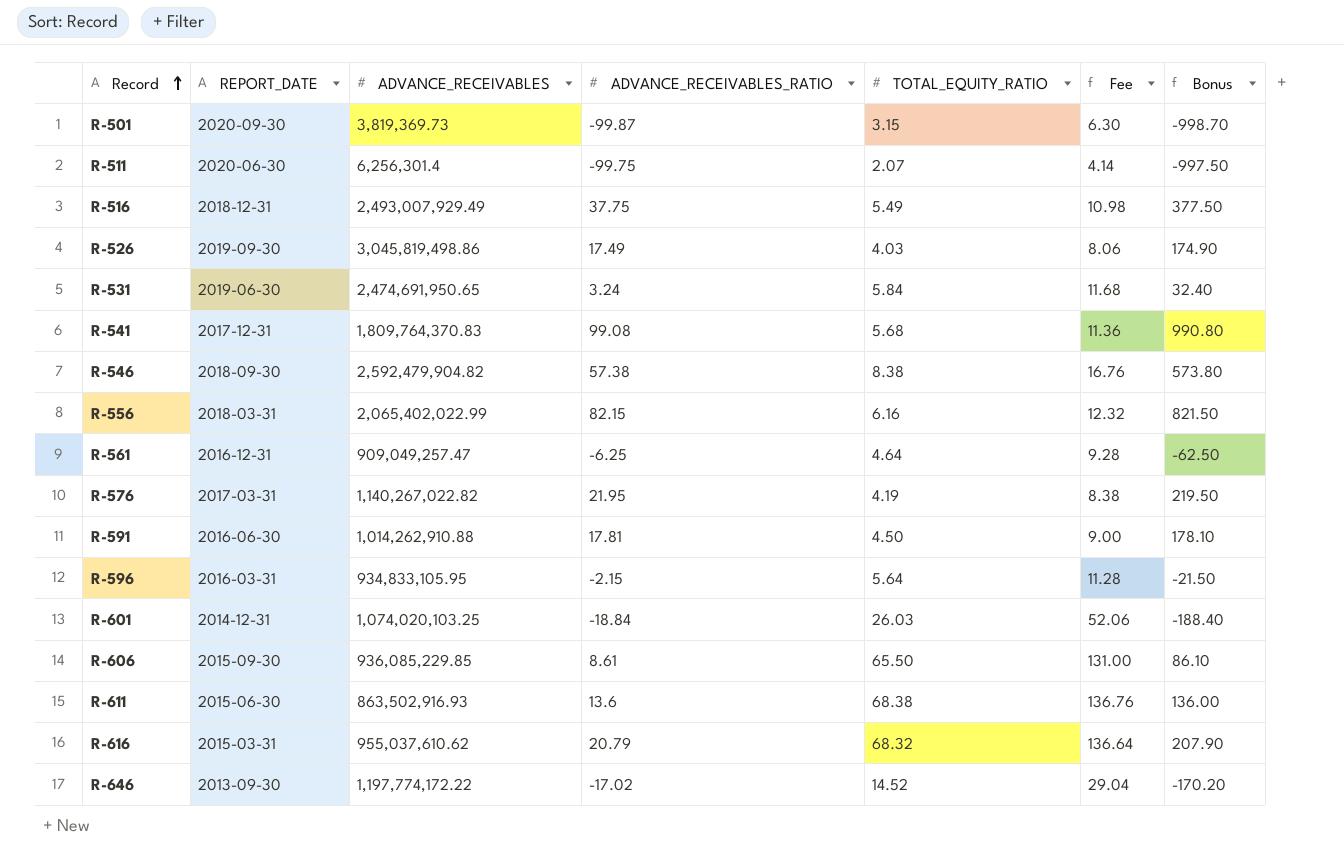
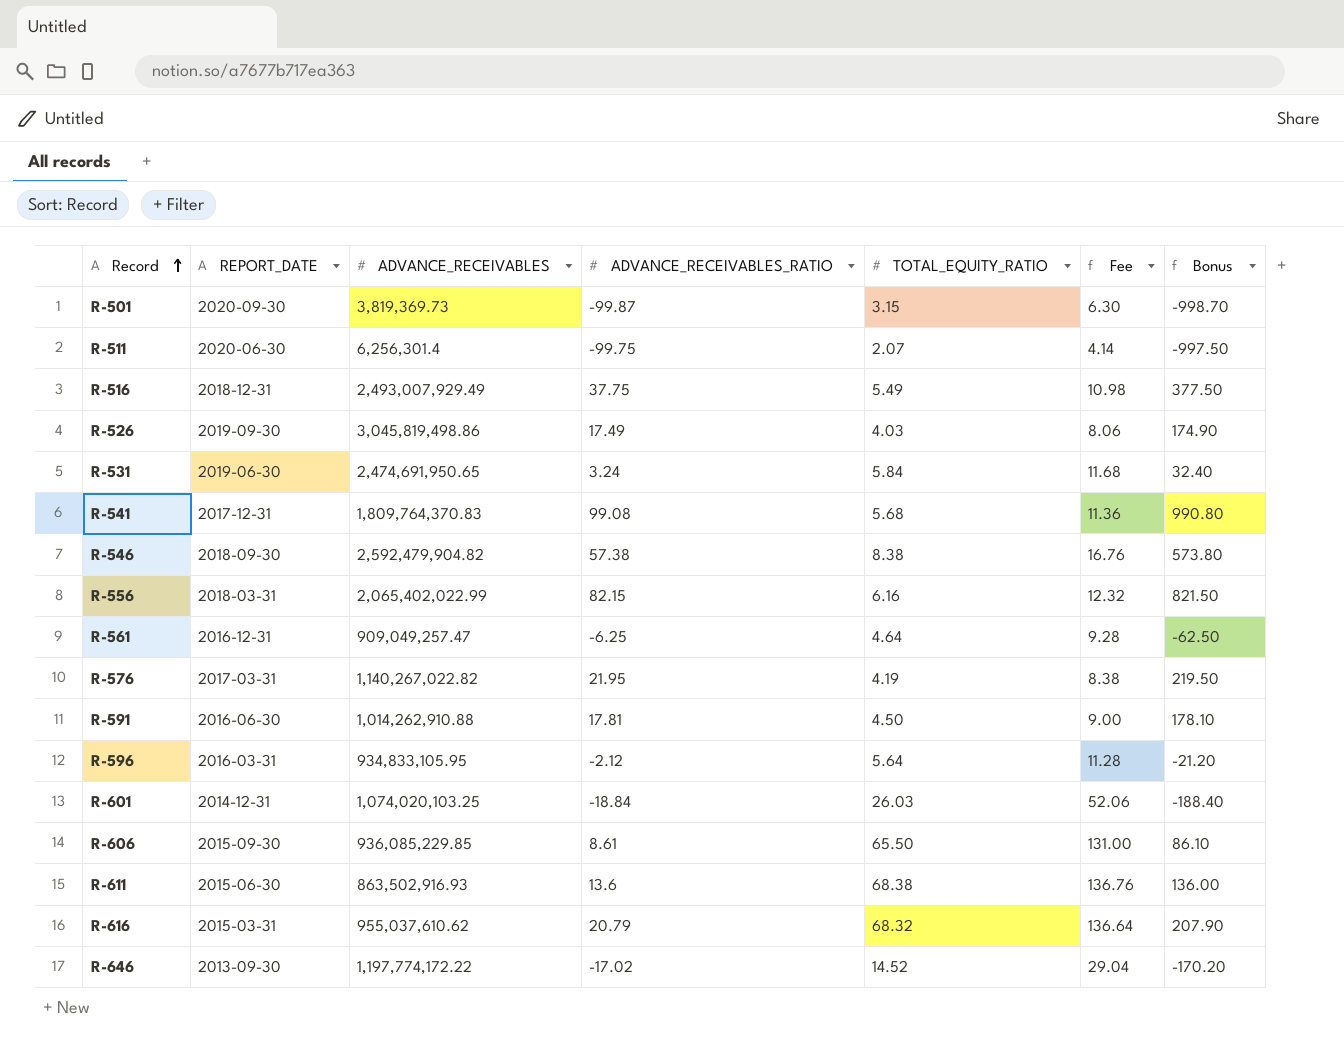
R-596 | ADVANCE_RECEIVABLES_RATIO: -2.15 -> -2.12
R-596 | Bonus: -21.50 -> -21.20

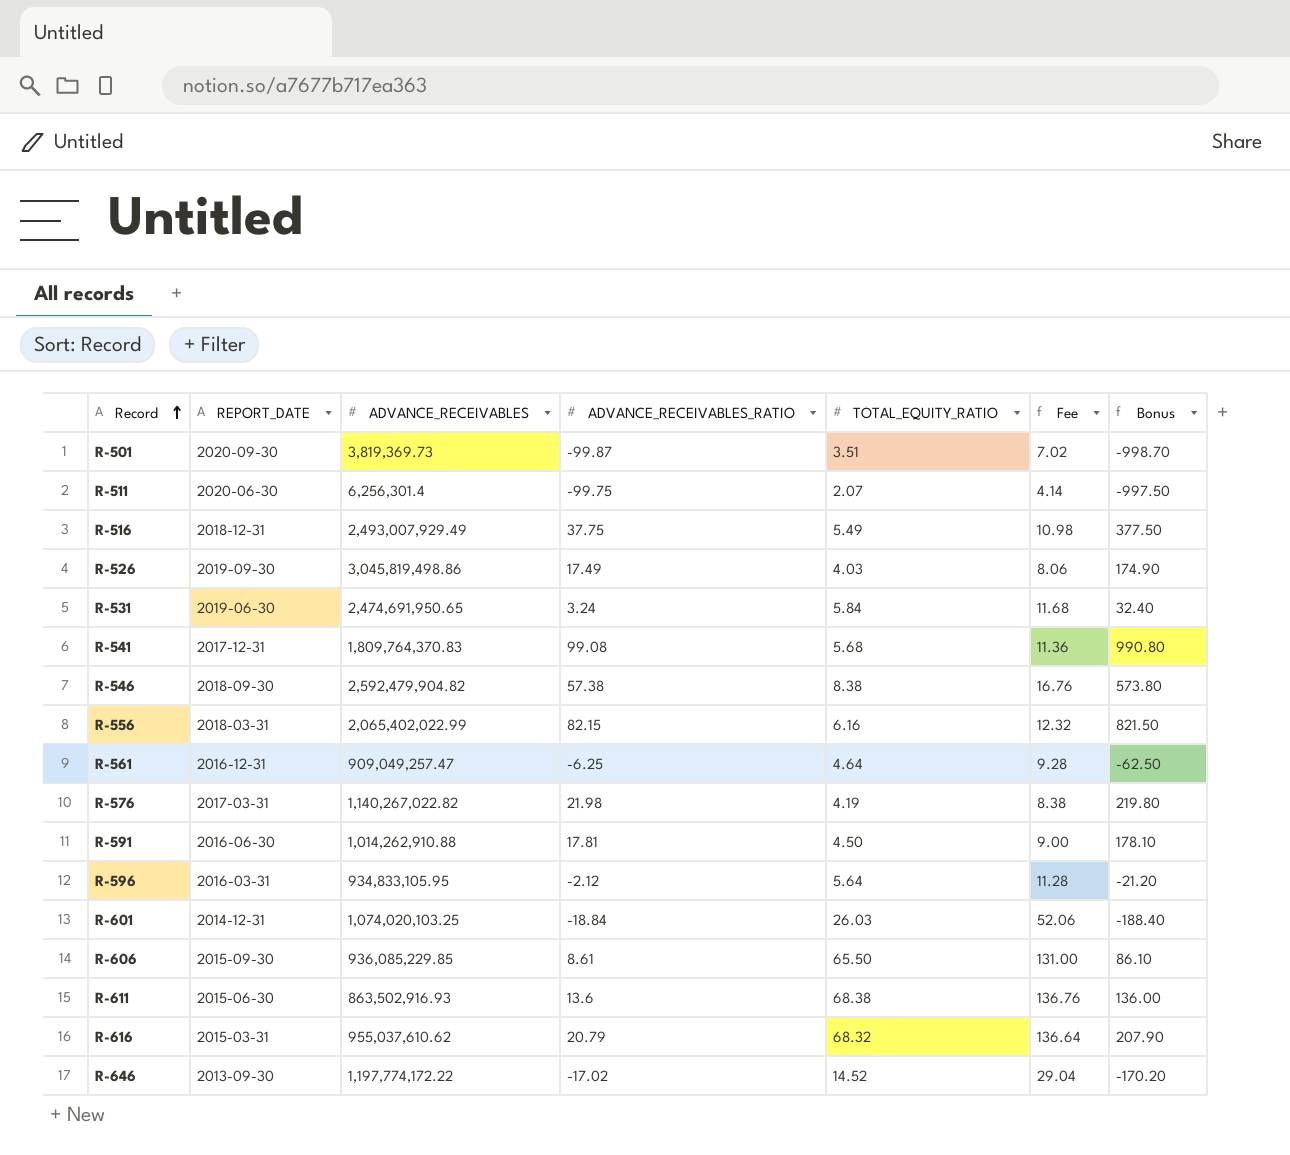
R-501 | TOTAL_EQUITY_RATIO: 3.15 -> 3.51
R-501 | Fee: 6.30 -> 7.02
R-576 | ADVANCE_RECEIVABLES_RATIO: 21.95 -> 21.98
R-576 | Bonus: 219.50 -> 219.80

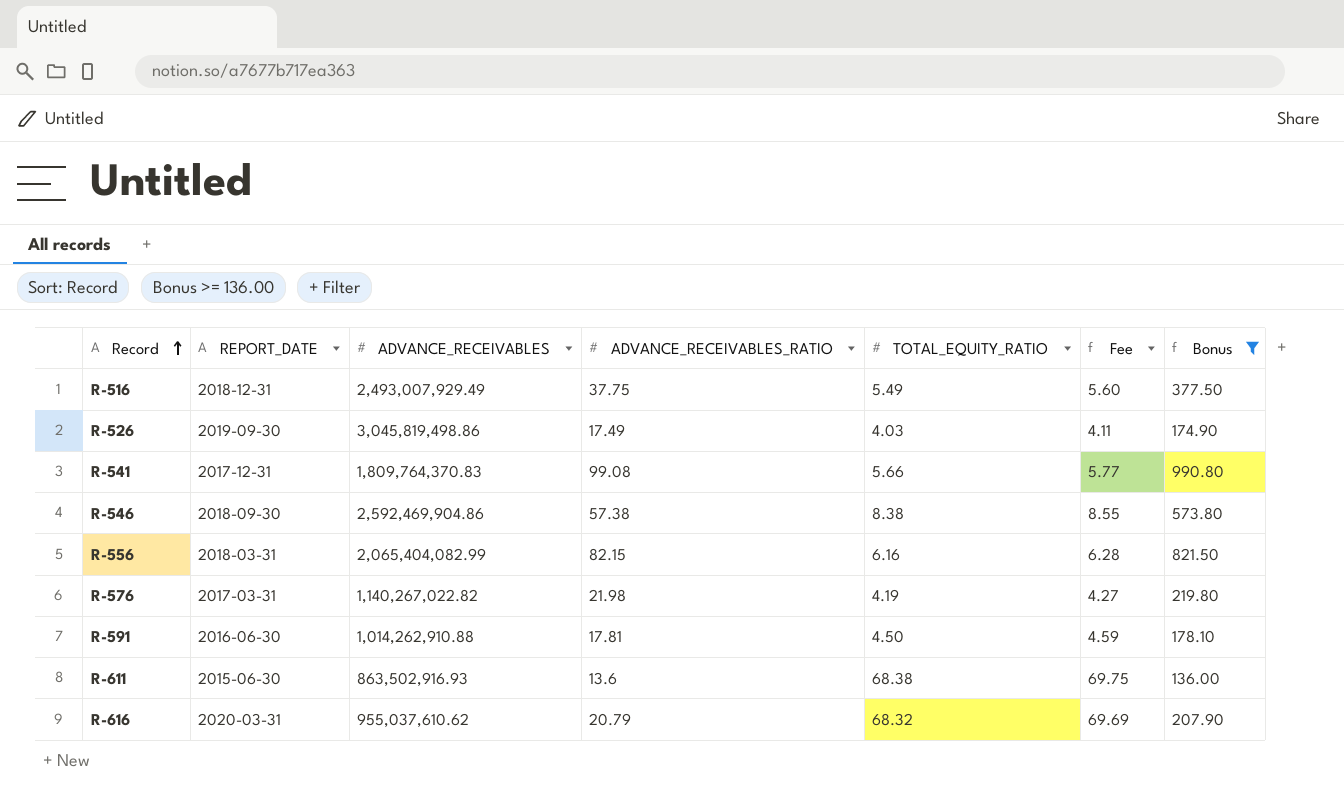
filter: none -> Bonus >= 136.00
column Fee | formula: [TOTAL_EQUITY_RATIO] * 2 -> [TOTAL_EQUITY_RATIO] * 1.02
R-541 | TOTAL_EQUITY_RATIO: 5.68 -> 5.66
R-546 | ADVANCE_RECEIVABLES: 2,592,479,904.82 -> 2,592,469,904.86
R-556 | ADVANCE_RECEIVABLES: 2,065,402,022.99 -> 2,065,404,082.99
R-616 | REPORT_DATE: 2015-03-31 -> 2020-03-31

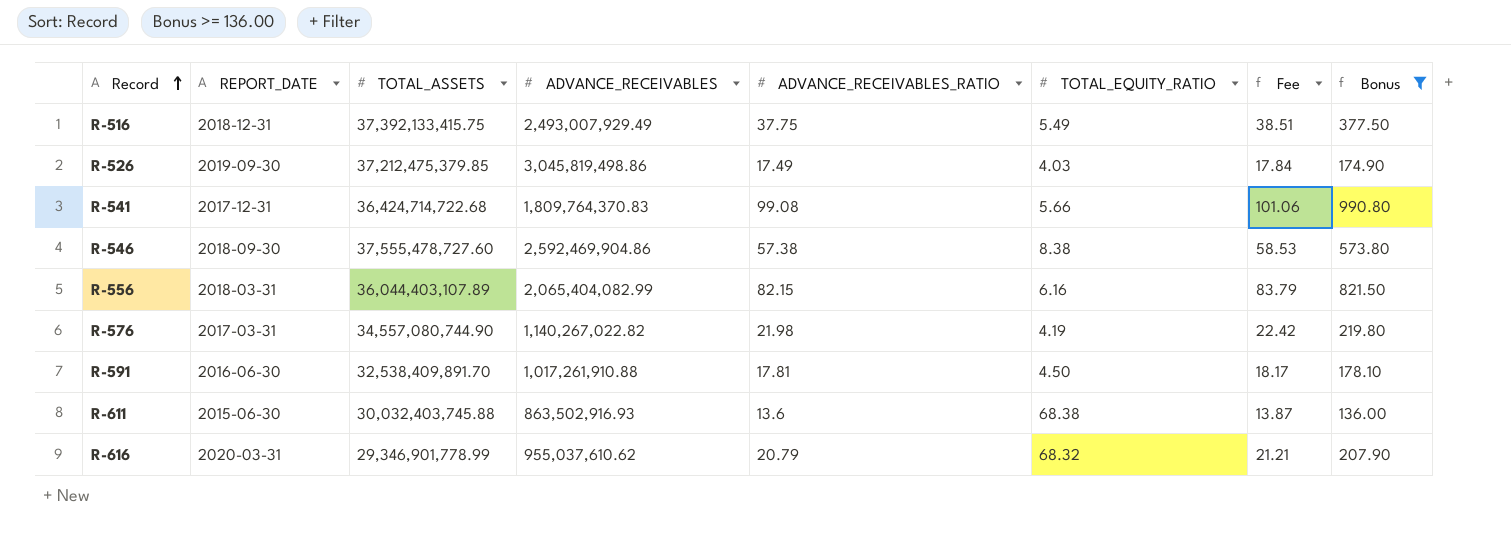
column TOTAL_ASSETS | position: none -> 3
column Fee | formula: [TOTAL_EQUITY_RATIO] * 1.02 -> [ADVANCE_RECEIVABLES_RATIO] * 1.02
R-591 | ADVANCE_RECEIVABLES: 1,014,262,910.88 -> 1,017,261,910.88

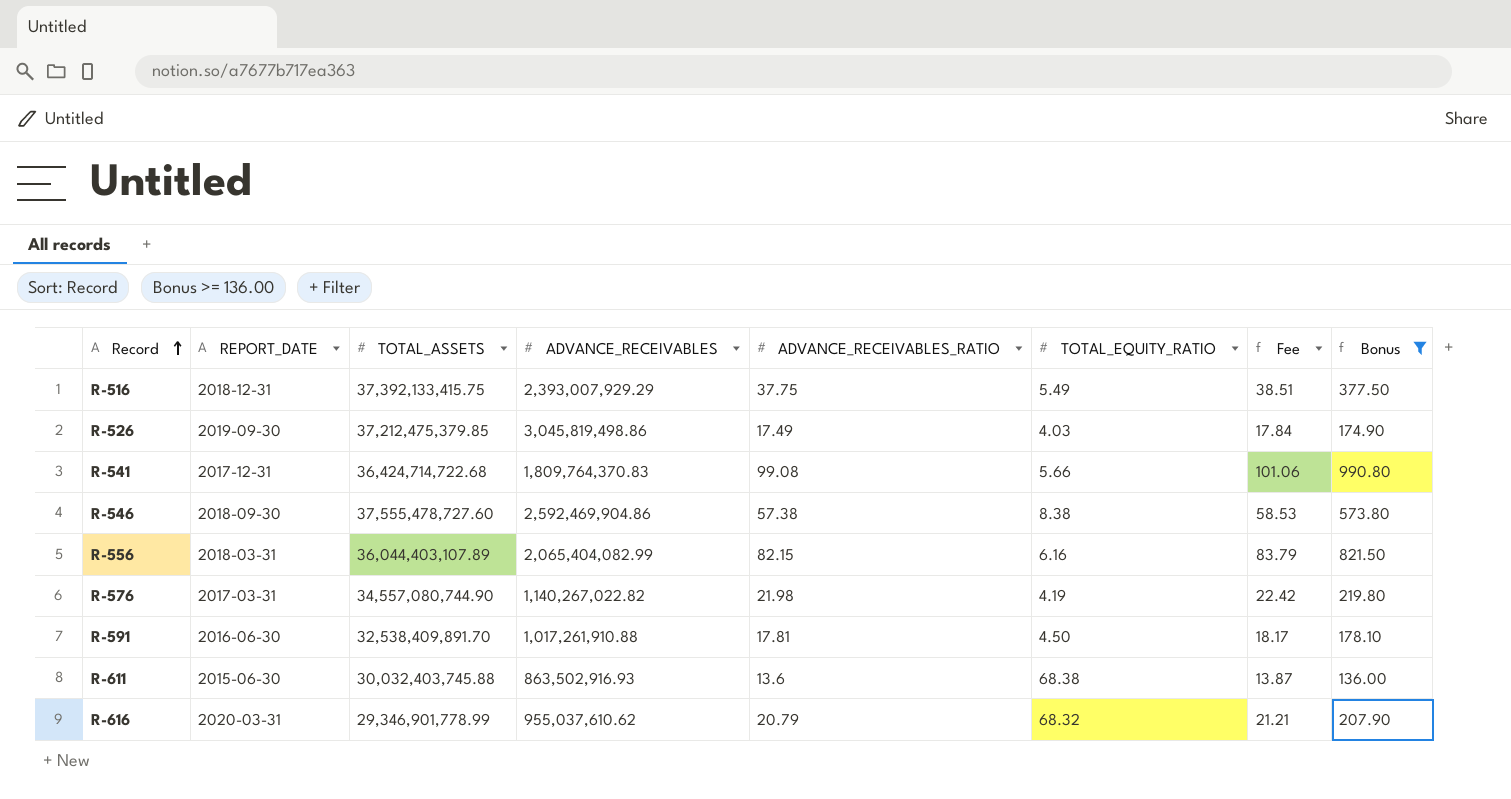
R-516 | ADVANCE_RECEIVABLES: 2,493,007,929.49 -> 2,393,007,929.29

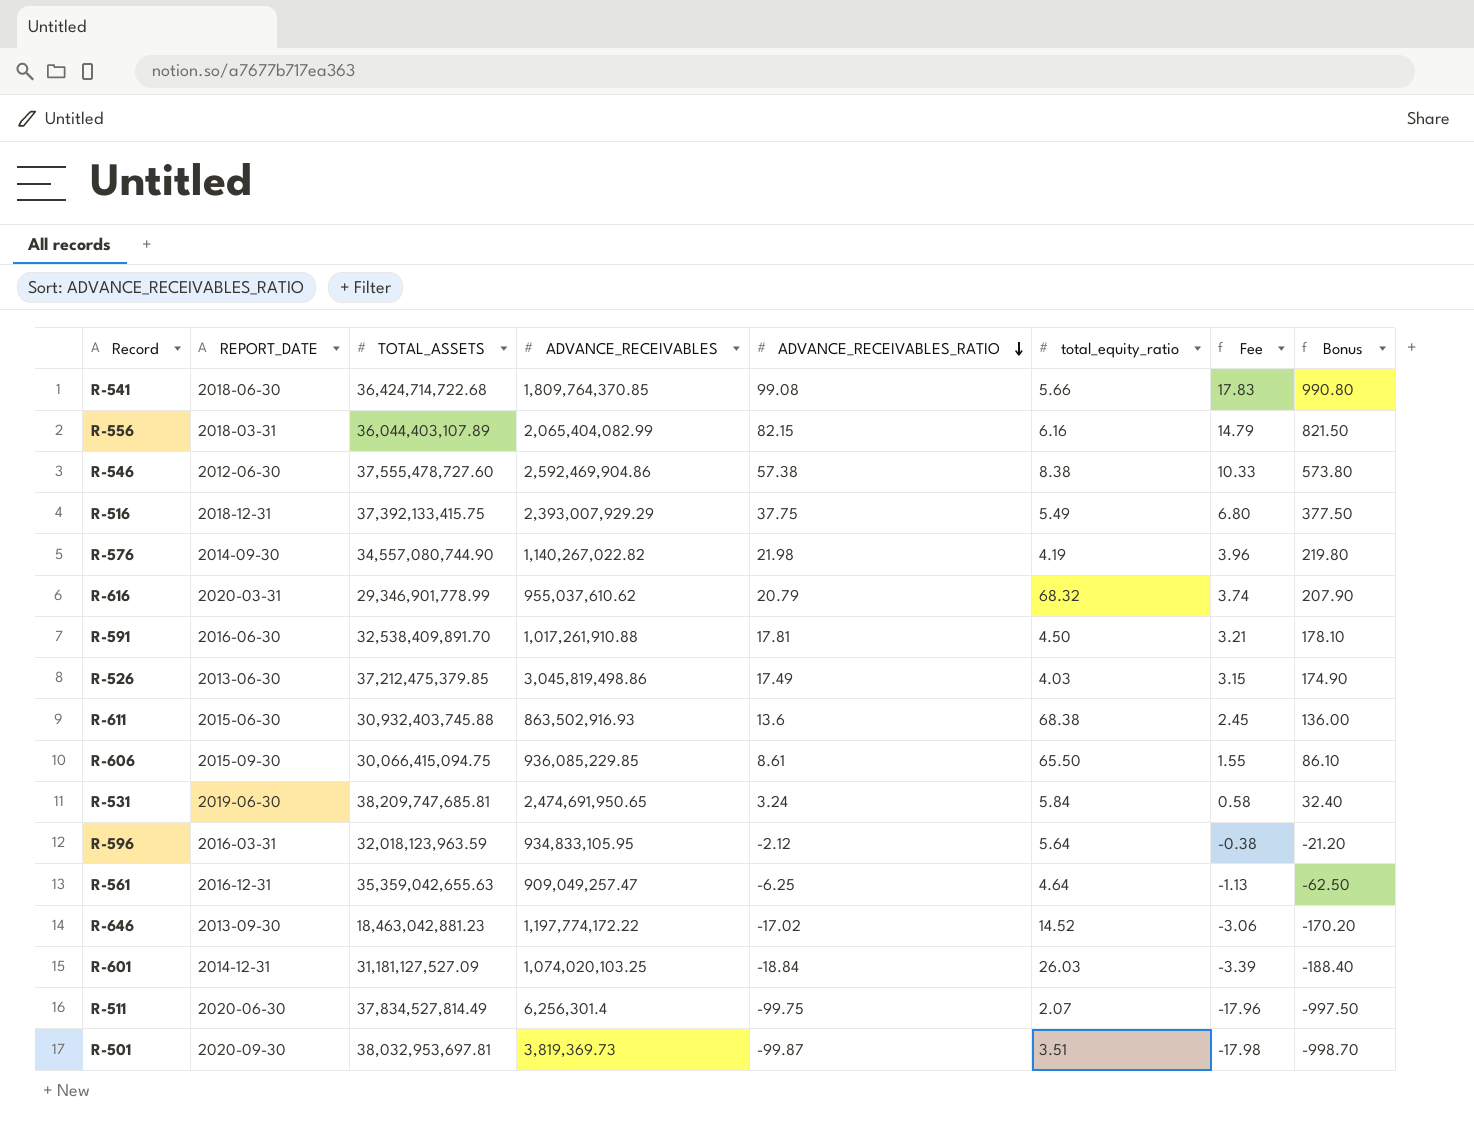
filter: Bonus >= 136.00 -> none
row order: Record ascending -> ADVANCE_RECEIVABLES_RATIO descending
column name: TOTAL_EQUITY_RATIO -> total_equity_ratio
column Fee | formula: [ADVANCE_RECEIVABLES_RATIO] * 1.02 -> [ADVANCE_RECEIVABLES_RATIO] * 0.18
R-541 | REPORT_DATE: 2017-12-31 -> 2018-06-30
R-541 | ADVANCE_RECEIVABLES: 1,809,764,370.83 -> 1,809,764,370.85
R-546 | REPORT_DATE: 2018-09-30 -> 2012-06-30
R-576 | REPORT_DATE: 2017-03-31 -> 2014-09-30
R-526 | REPORT_DATE: 2019-09-30 -> 2013-06-30
R-611 | TOTAL_ASSETS: 30,032,403,745.88 -> 30,932,403,745.88

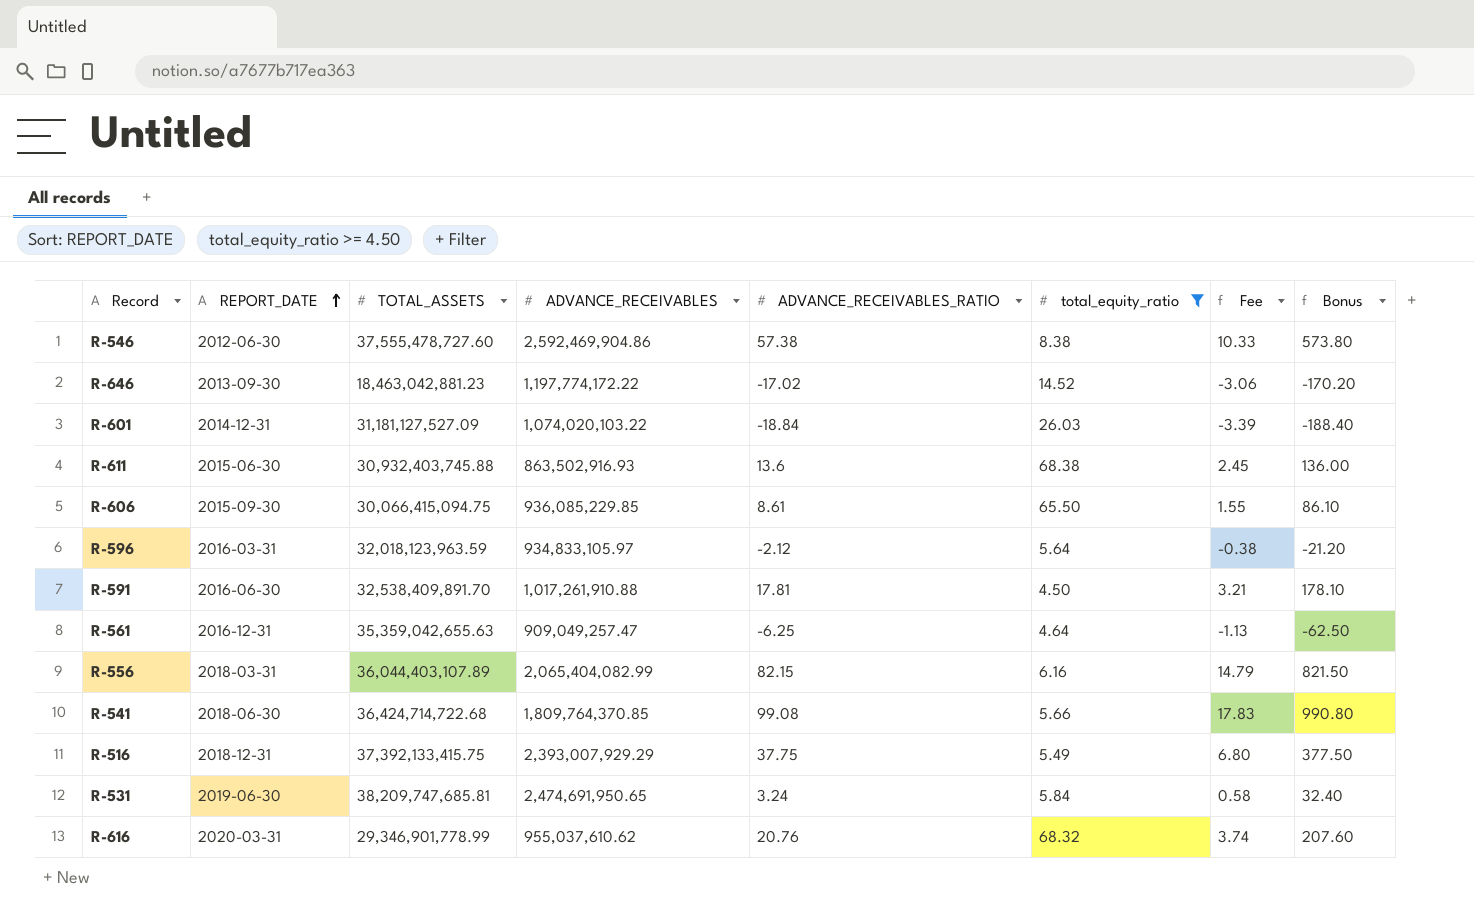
filter: none -> total_equity_ratio >= 4.50
row order: ADVANCE_RECEIVABLES_RATIO descending -> REPORT_DATE ascending
R-601 | ADVANCE_RECEIVABLES: 1,074,020,103.25 -> 1,074,020,103.22
R-596 | ADVANCE_RECEIVABLES: 934,833,105.95 -> 934,833,105.97
R-616 | ADVANCE_RECEIVABLES_RATIO: 20.79 -> 20.76
R-616 | Bonus: 207.90 -> 207.60

